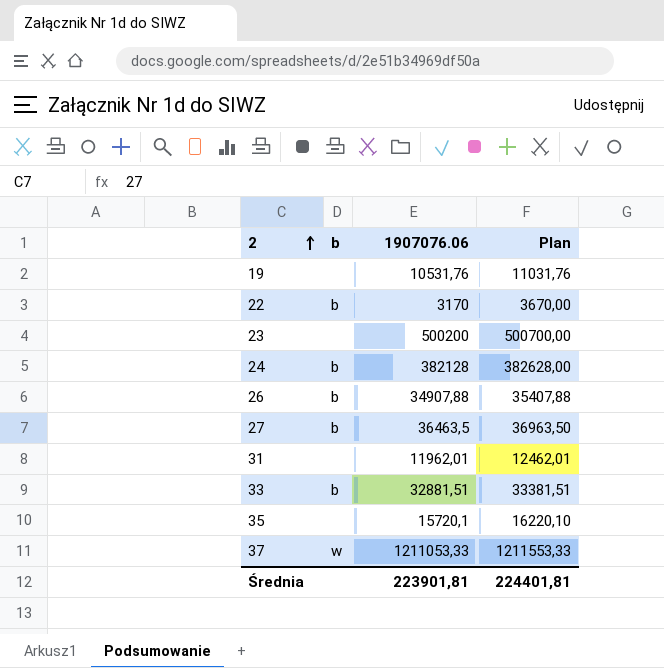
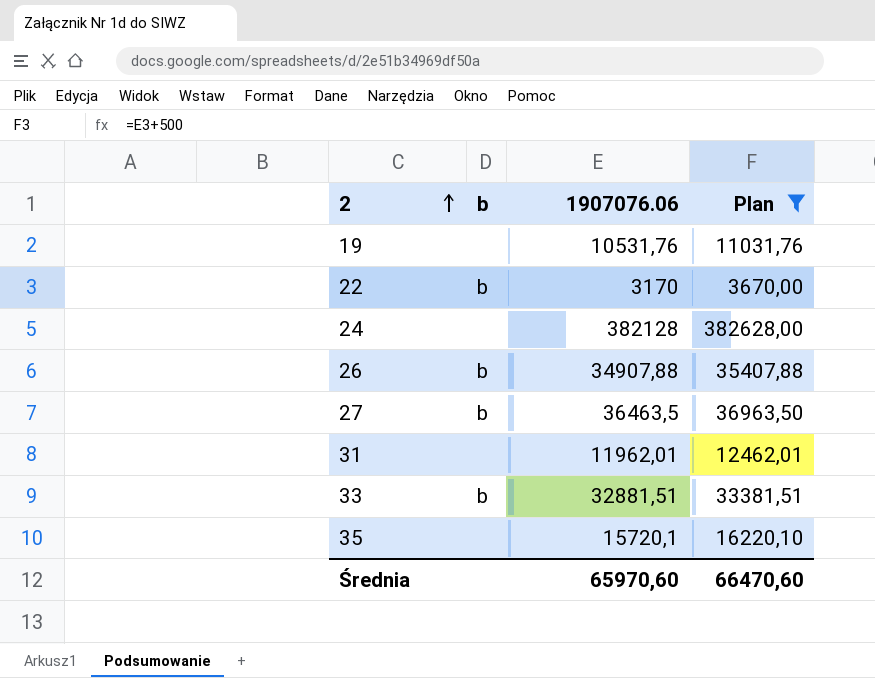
filter: none -> Plan <= 382628,00
24 | b: b -> none
Średnia | 1907076.06: 223901,81 -> 65970,60
Średnia | Plan: 224401,81 -> 66470,60

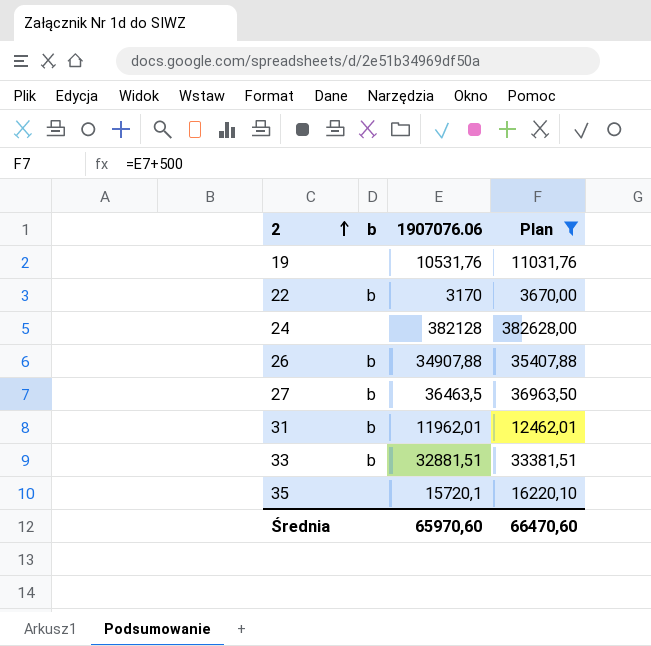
31 | b: none -> b

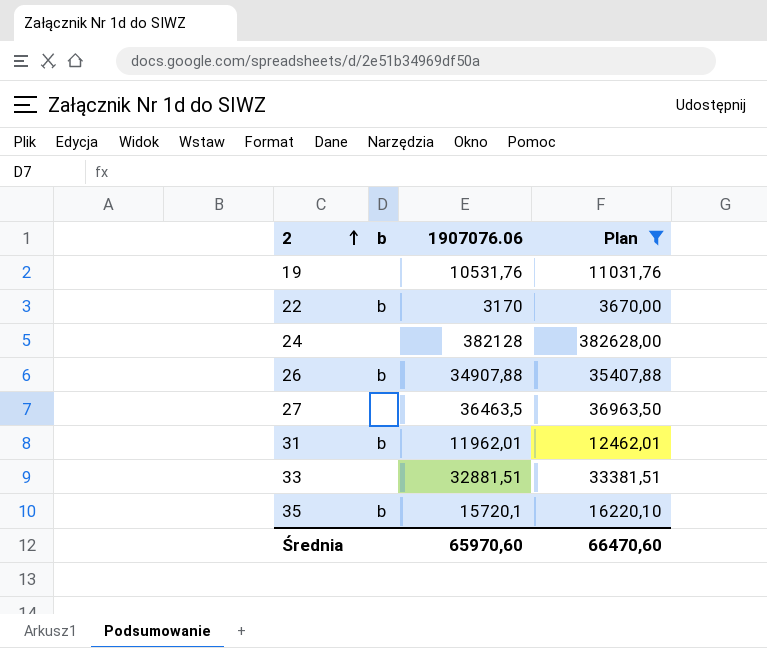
27 | b: b -> none
33 | b: b -> none
35 | b: none -> b

